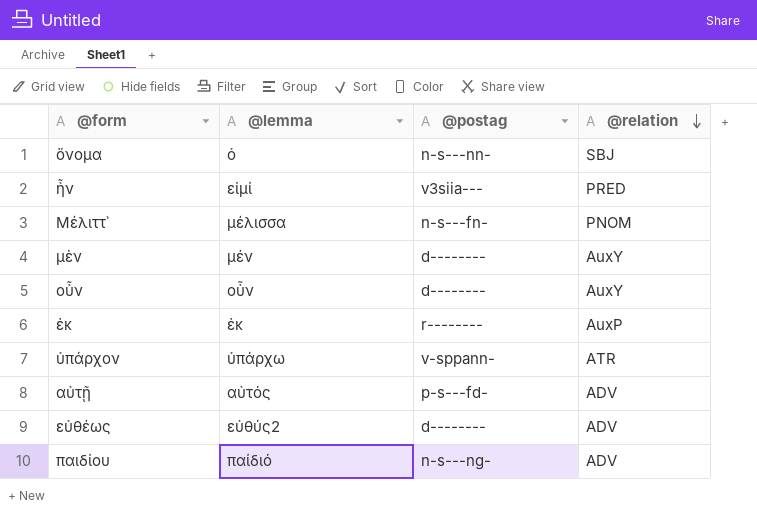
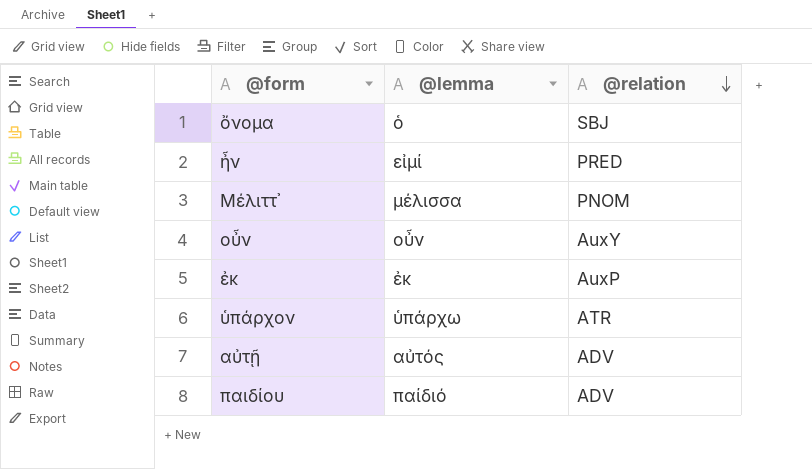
column @postag | position: 3 -> none
row μὲν: μέν | d-------- | AuxY -> none
row εὐθέως: εὐθύς2 | d-------- | ADV -> none

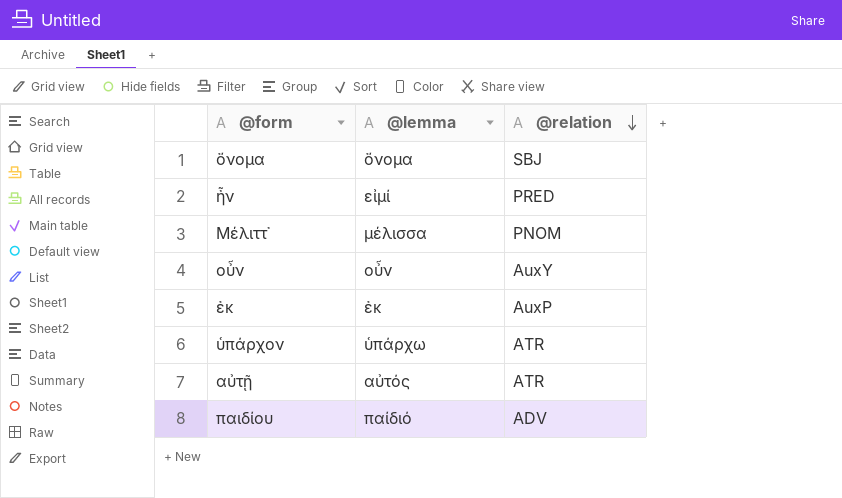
ὄνομα | @lemma: ὁ -> ὄνομα
αὐτῇ | @relation: ADV -> ATR

